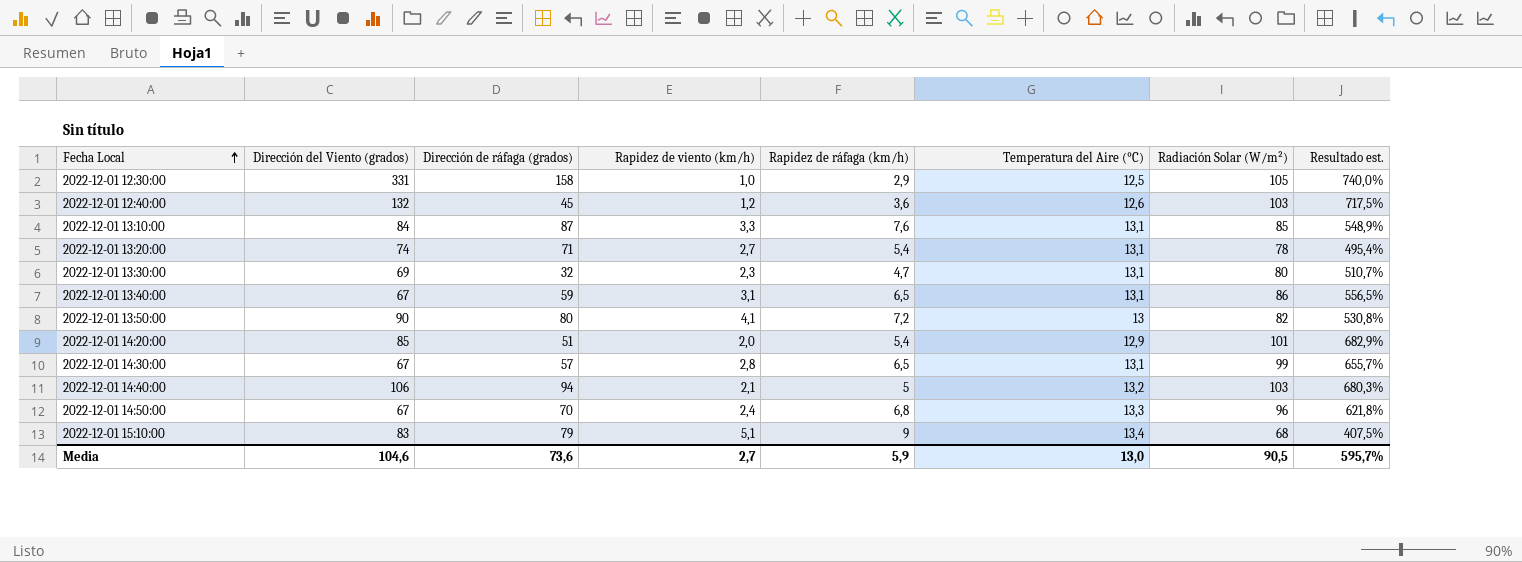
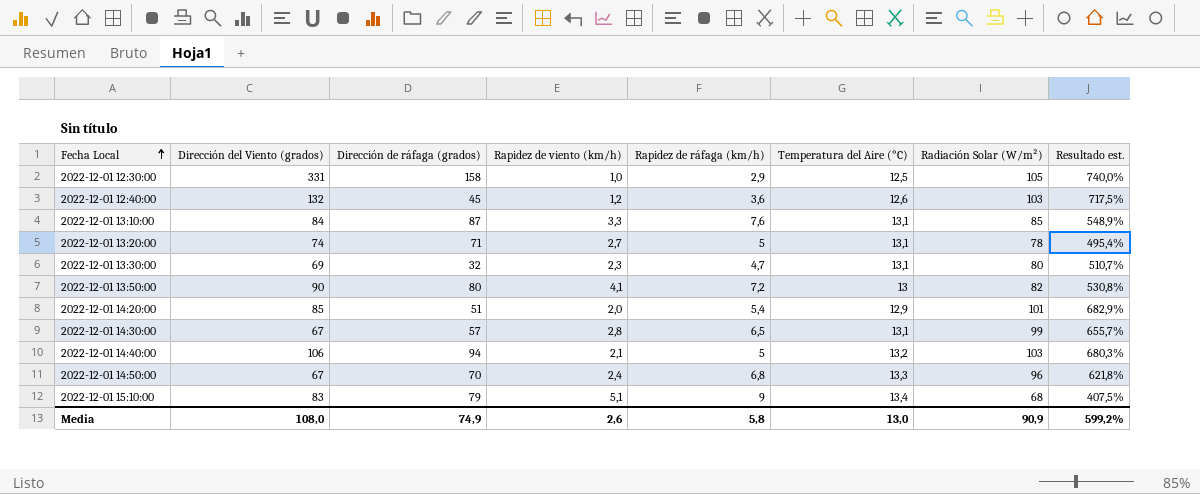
row 2022-12-01 13:40:00: 67 | 59 | 3,1 | 6,5 | 13,1 | 86 | 556,5% -> none
2022-12-01 13:20:00 | Rapidez de ráfaga (km/h): 5,4 -> 5
Media | Dirección del Viento (grados): 104,6 -> 108,0
Media | Dirección de ráfaga (grados): 73,6 -> 74,9
Media | Rapidez de viento (km/h): 2,7 -> 2,6
Media | Rapidez de ráfaga (km/h): 5,9 -> 5,8
Media | Radiación Solar (W/m²): 90,5 -> 90,9
Media | Resultado est.: 595,7% -> 599,2%

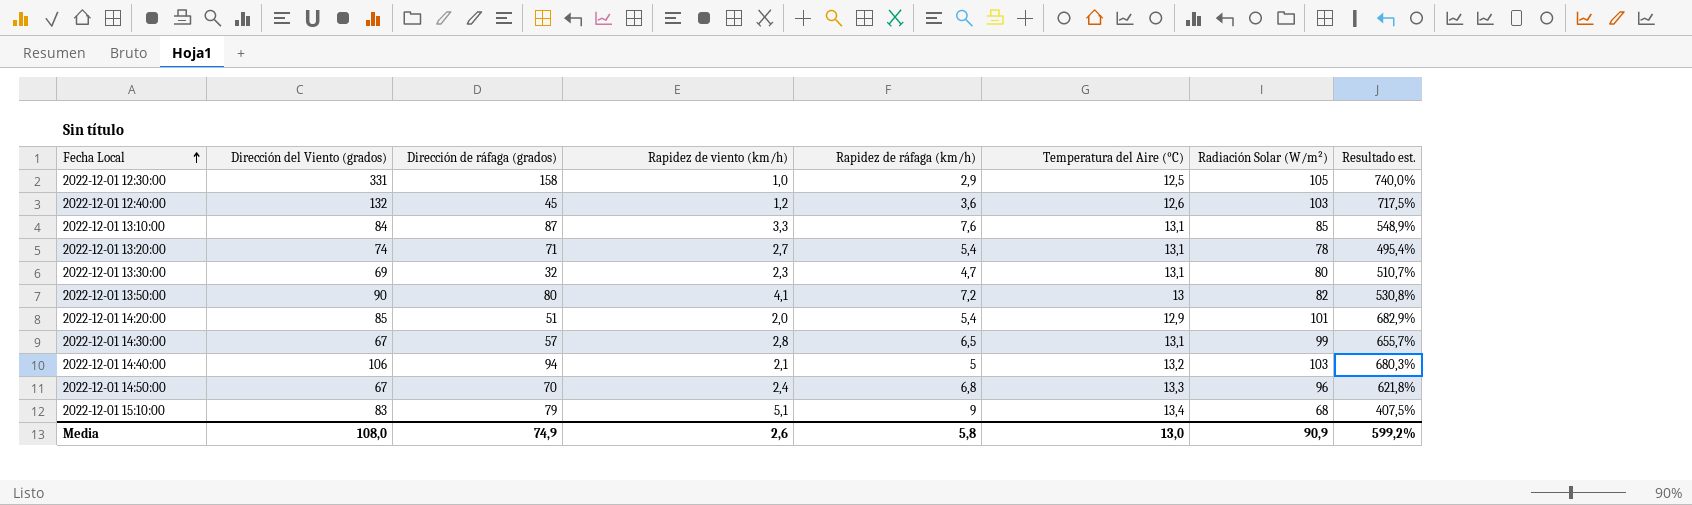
2022-12-01 13:20:00 | Rapidez de ráfaga (km/h): 5 -> 5,4

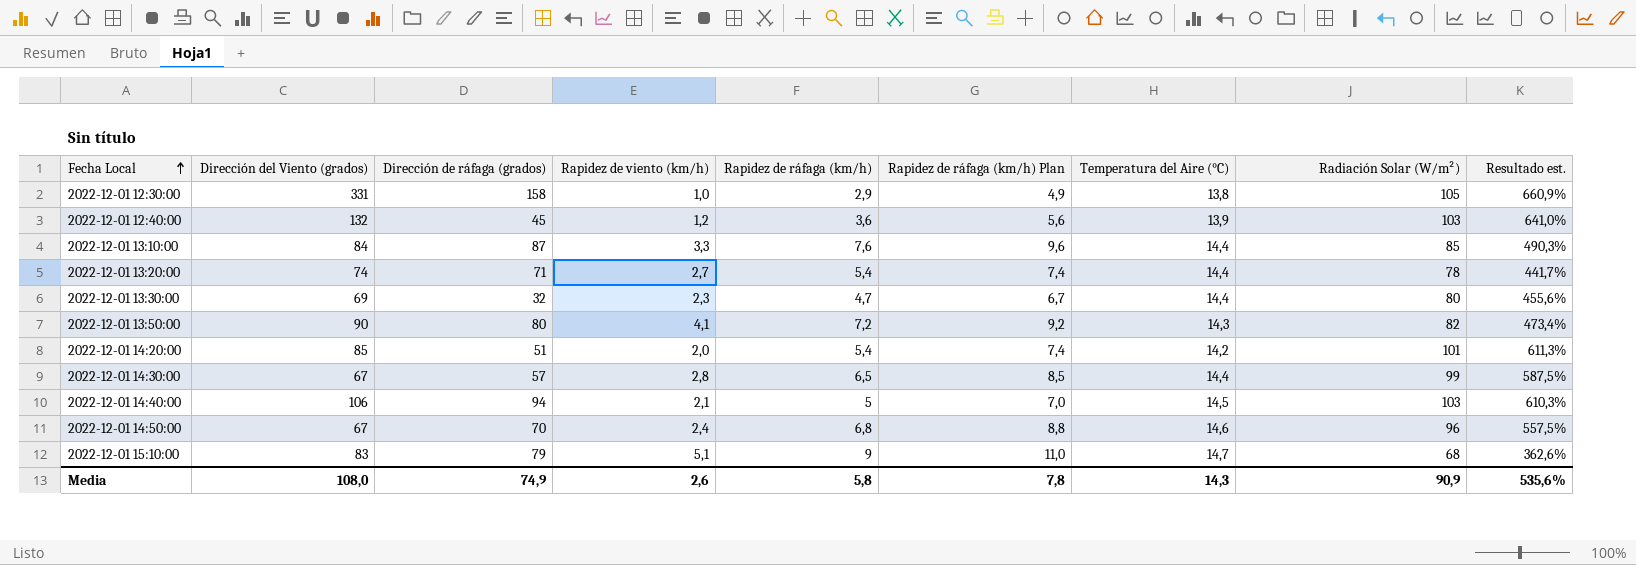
column Rapidez de ráfaga (km/h) Plan | formula: none -> [Rapidez de ráfaga (km/h)] + 2
2022-12-01 12:30:00 | Temperatura del Aire (°C): 12,5 -> 13,8
2022-12-01 12:30:00 | Resultado est.: 740,0% -> 660,9%
2022-12-01 12:40:00 | Temperatura del Aire (°C): 12,6 -> 13,9
2022-12-01 12:40:00 | Resultado est.: 717,5% -> 641,0%
2022-12-01 13:10:00 | Temperatura del Aire (°C): 13,1 -> 14,4
2022-12-01 13:10:00 | Resultado est.: 548,9% -> 490,3%
2022-12-01 13:20:00 | Temperatura del Aire (°C): 13,1 -> 14,4
2022-12-01 13:20:00 | Resultado est.: 495,4% -> 441,7%
2022-12-01 13:30:00 | Temperatura del Aire (°C): 13,1 -> 14,4
2022-12-01 13:30:00 | Resultado est.: 510,7% -> 455,6%
2022-12-01 13:50:00 | Temperatura del Aire (°C): 13 -> 14,3
2022-12-01 13:50:00 | Resultado est.: 530,8% -> 473,4%
2022-12-01 14:20:00 | Temperatura del Aire (°C): 12,9 -> 14,2
2022-12-01 14:20:00 | Resultado est.: 682,9% -> 611,3%
2022-12-01 14:30:00 | Temperatura del Aire (°C): 13,1 -> 14,4
2022-12-01 14:30:00 | Resultado est.: 655,7% -> 587,5%
2022-12-01 14:40:00 | Temperatura del Aire (°C): 13,2 -> 14,5
2022-12-01 14:40:00 | Resultado est.: 680,3% -> 610,3%
2022-12-01 14:50:00 | Temperatura del Aire (°C): 13,3 -> 14,6
2022-12-01 14:50:00 | Resultado est.: 621,8% -> 557,5%
2022-12-01 15:10:00 | Temperatura del Aire (°C): 13,4 -> 14,7
2022-12-01 15:10:00 | Resultado est.: 407,5% -> 362,6%
Media | Temperatura del Aire (°C): 13,0 -> 14,3
Media | Resultado est.: 599,2% -> 535,6%

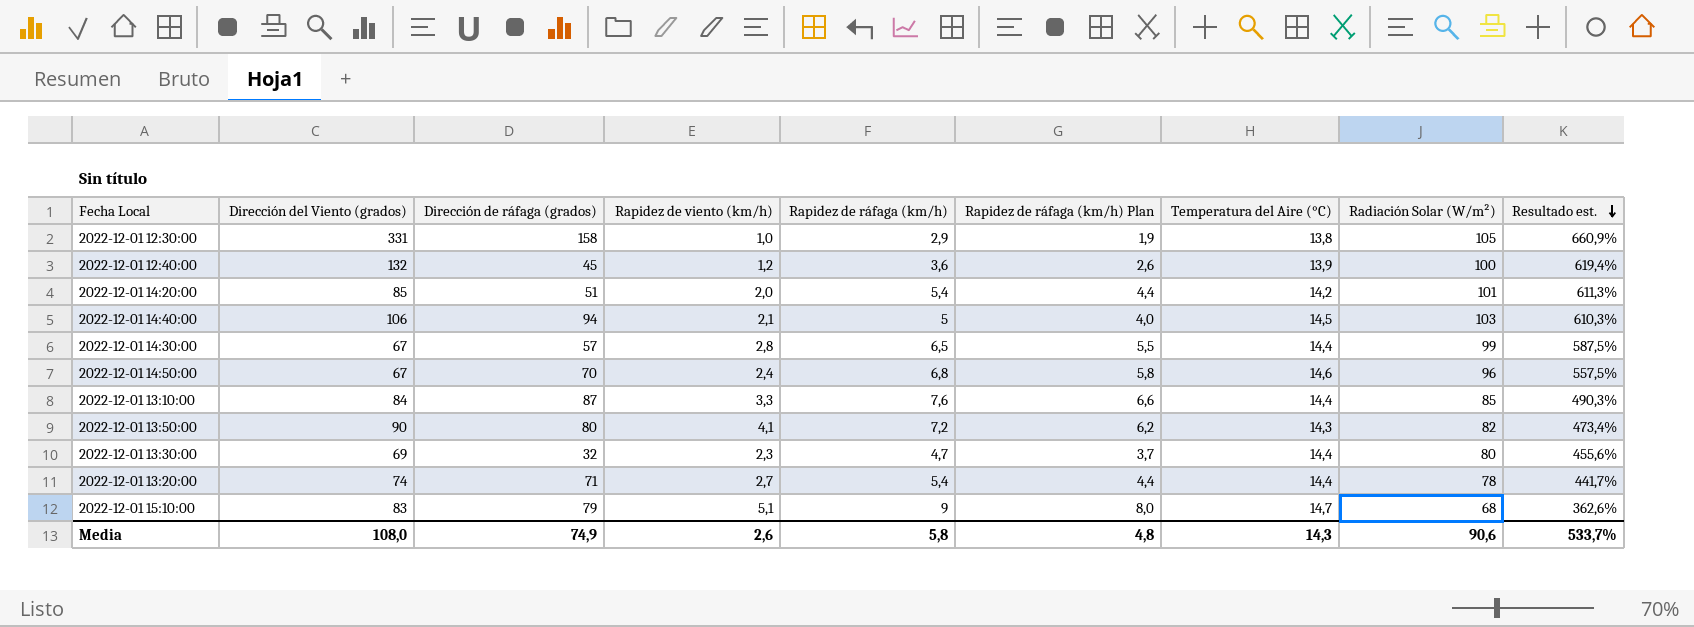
row order: Fecha Local ascending -> Resultado est. descending
column Rapidez de ráfaga (km/h) Plan | formula: [Rapidez de ráfaga (km/h)] + 2 -> [Rapidez de ráfaga (km/h)] - 1
2022-12-01 12:40:00 | Radiación Solar (W/m²): 103 -> 100
2022-12-01 12:40:00 | Resultado est.: 641,0% -> 619,4%
Media | Rapidez de ráfaga (km/h) Plan: 7,8 -> 4,8
Media | Radiación Solar (W/m²): 90,9 -> 90,6
Media | Resultado est.: 535,6% -> 533,7%

